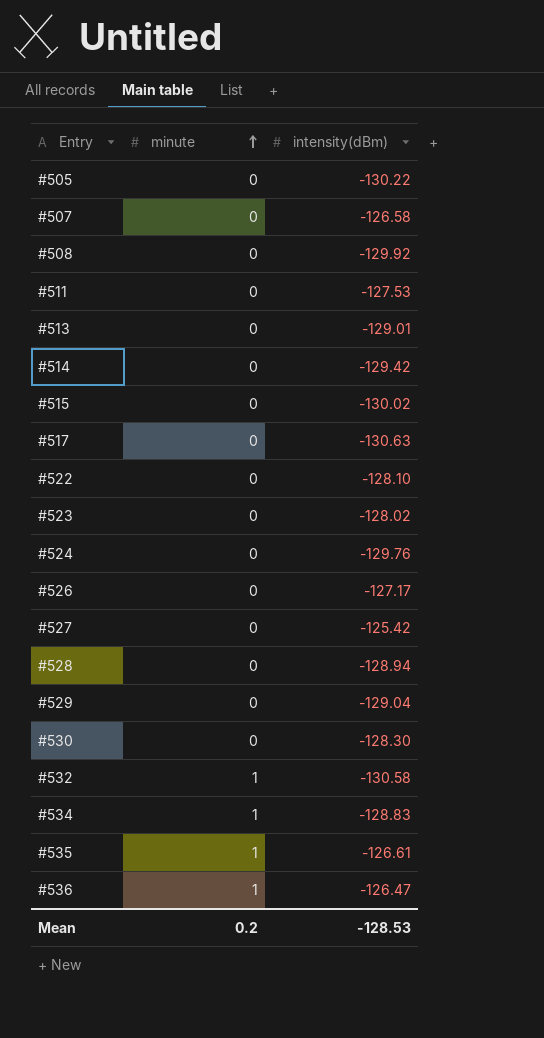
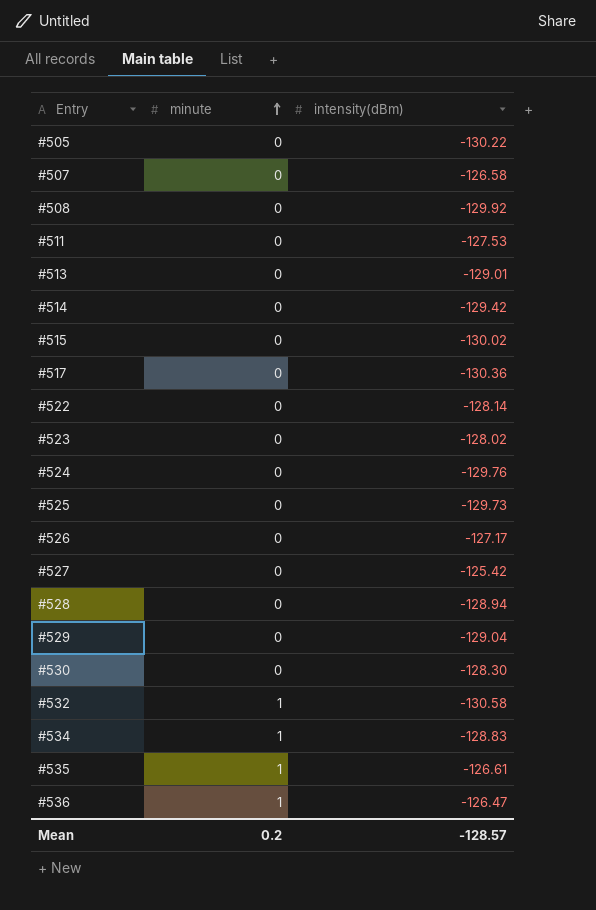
#517 | intensity(dBm): -130.63 -> -130.36
#522 | intensity(dBm): -128.10 -> -128.14
row #525: none -> 0 | -129.73
Mean | intensity(dBm): -128.53 -> -128.57

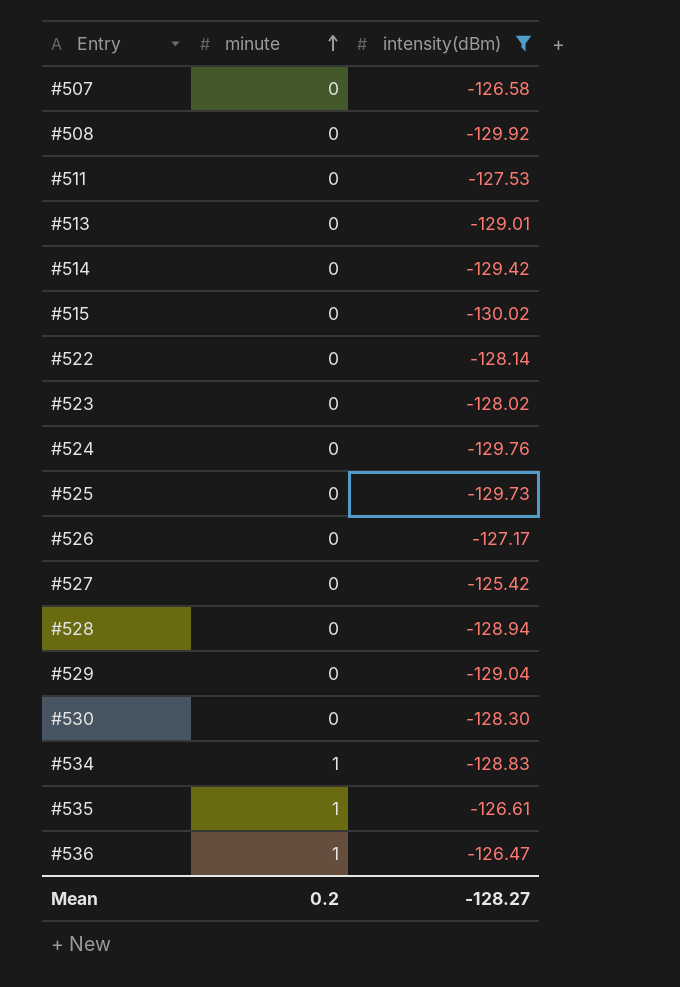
filter: none -> intensity(dBm) >= -130.02
Mean | intensity(dBm): -128.57 -> -128.27

